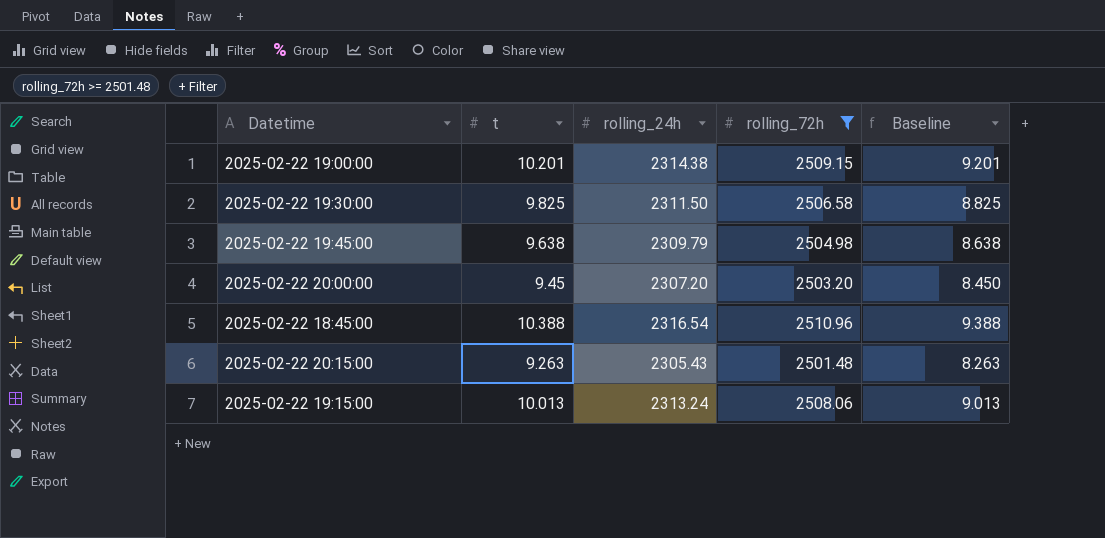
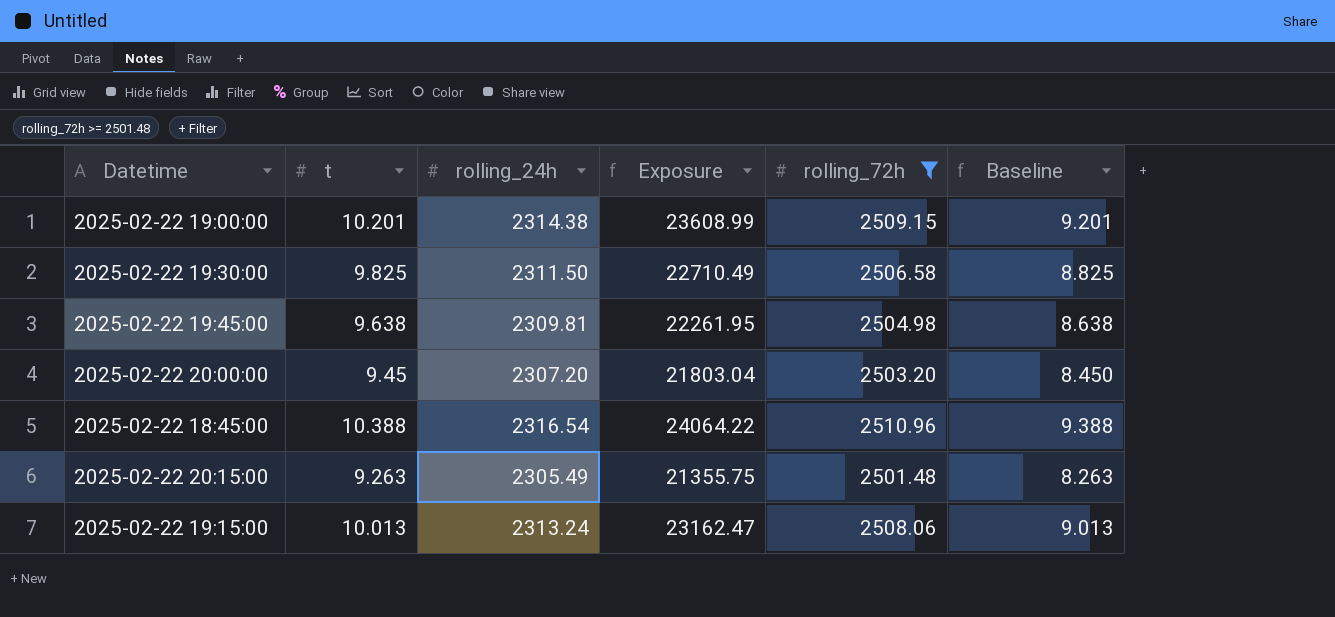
column Exposure | formula: none -> [t] * [rolling_24h]
2025-02-22 19:45:00 | rolling_24h: 2309.79 -> 2309.81
2025-02-22 20:15:00 | rolling_24h: 2305.43 -> 2305.49

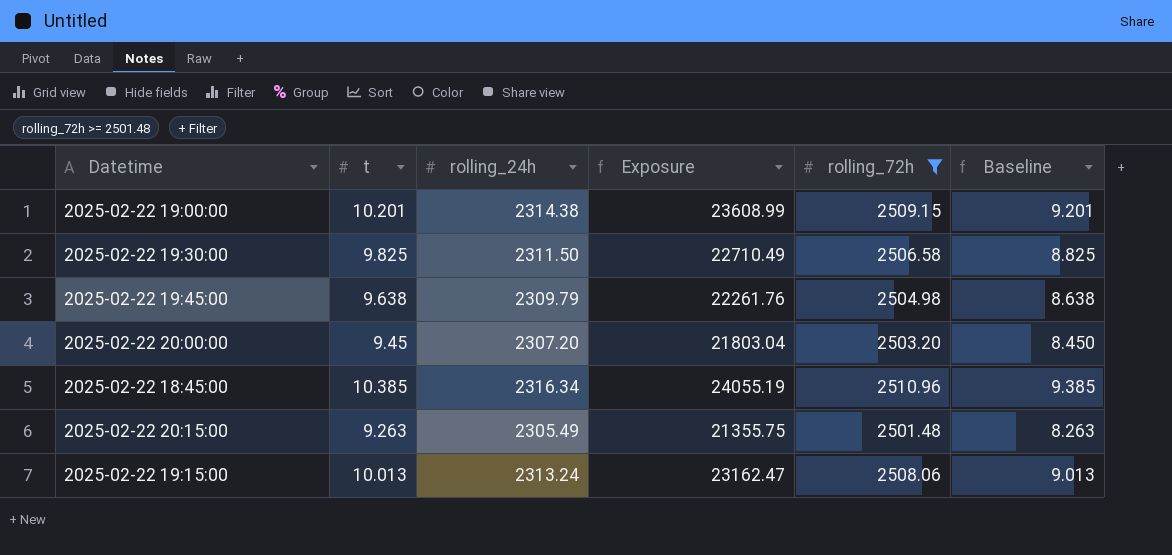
2025-02-22 19:45:00 | rolling_24h: 2309.81 -> 2309.79
2025-02-22 19:45:00 | Exposure: 22261.95 -> 22261.76
2025-02-22 18:45:00 | t: 10.388 -> 10.385
2025-02-22 18:45:00 | rolling_24h: 2316.54 -> 2316.34
2025-02-22 18:45:00 | Exposure: 24064.22 -> 24055.19
2025-02-22 18:45:00 | Baseline: 9.388 -> 9.385

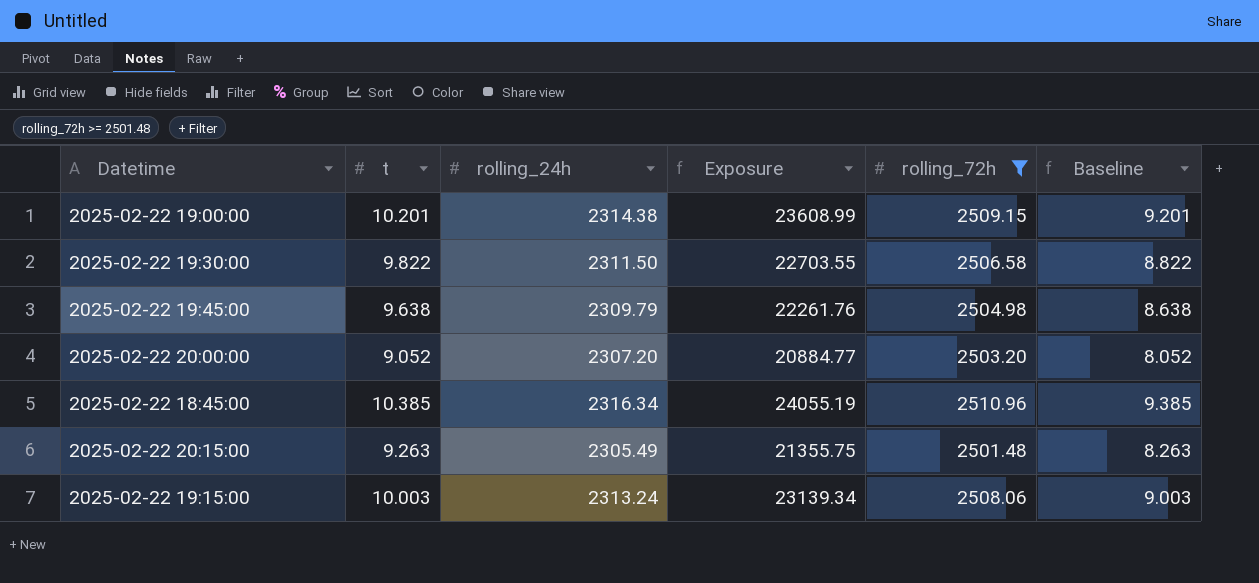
2025-02-22 19:30:00 | t: 9.825 -> 9.822
2025-02-22 19:30:00 | Exposure: 22710.49 -> 22703.55
2025-02-22 19:30:00 | Baseline: 8.825 -> 8.822
2025-02-22 20:00:00 | t: 9.45 -> 9.052
2025-02-22 20:00:00 | Exposure: 21803.04 -> 20884.77
2025-02-22 20:00:00 | Baseline: 8.450 -> 8.052
2025-02-22 19:15:00 | t: 10.013 -> 10.003
2025-02-22 19:15:00 | Exposure: 23162.47 -> 23139.34
2025-02-22 19:15:00 | Baseline: 9.013 -> 9.003

